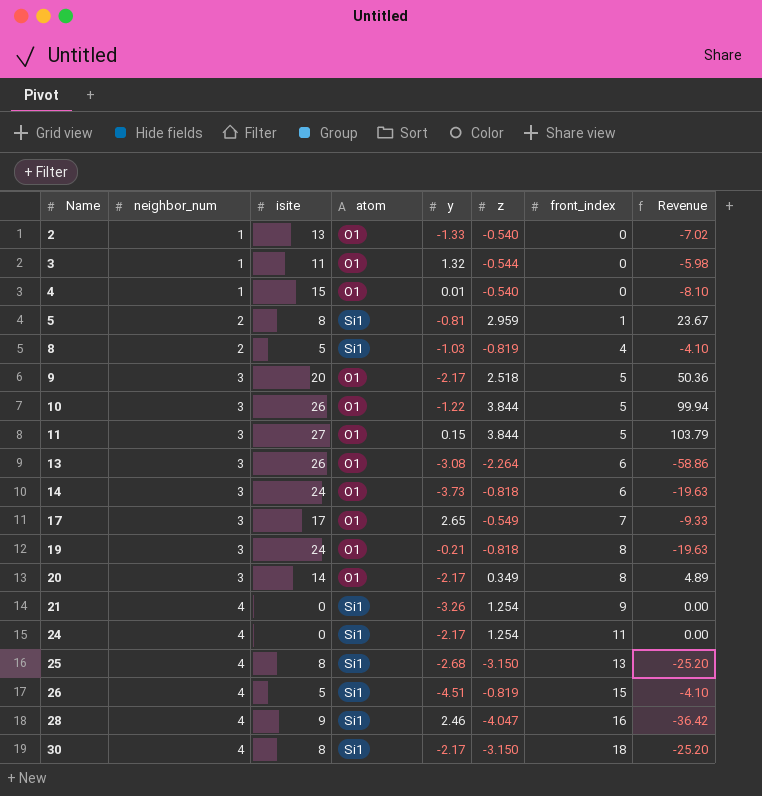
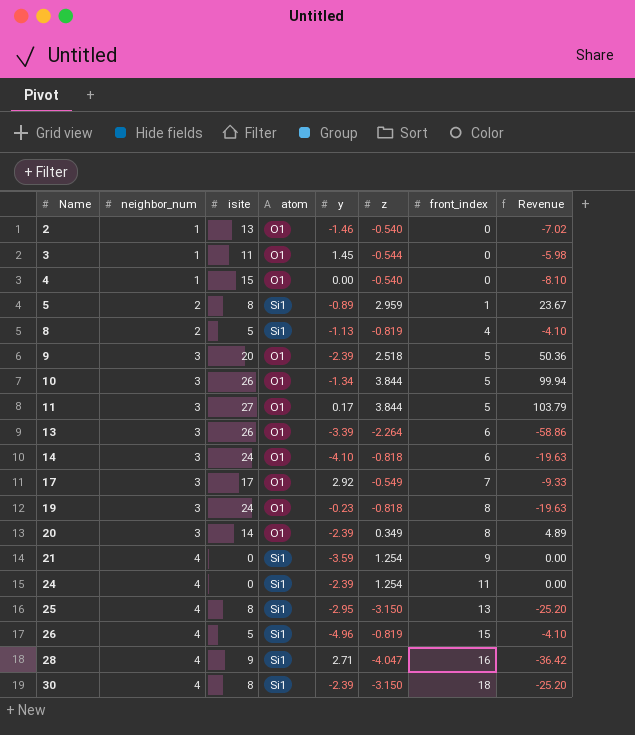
2 | y: -1.33 -> -1.46
3 | y: 1.32 -> 1.45
4 | y: 0.01 -> 0.00
5 | y: -0.81 -> -0.89
8 | y: -1.03 -> -1.13
9 | y: -2.17 -> -2.39
10 | y: -1.22 -> -1.34
11 | y: 0.15 -> 0.17
13 | y: -3.08 -> -3.39
14 | y: -3.73 -> -4.10
17 | y: 2.65 -> 2.92
19 | y: -0.21 -> -0.23
20 | y: -2.17 -> -2.39
21 | y: -3.26 -> -3.59
24 | y: -2.17 -> -2.39
25 | y: -2.68 -> -2.95
26 | y: -4.51 -> -4.96
28 | y: 2.46 -> 2.71
30 | y: -2.17 -> -2.39

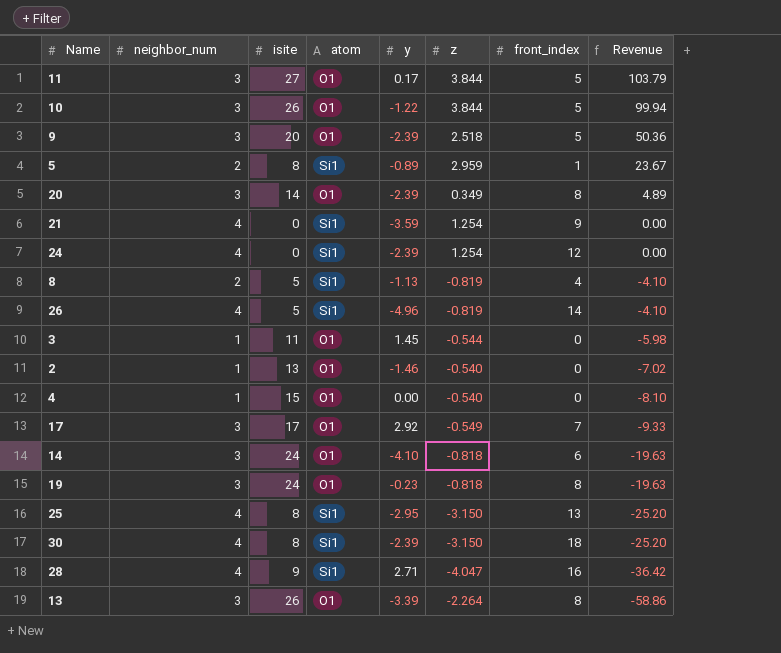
row order: Name ascending -> Revenue descending
10 | y: -1.34 -> -1.22
24 | front_index: 11 -> 12
26 | front_index: 15 -> 14
13 | front_index: 6 -> 8

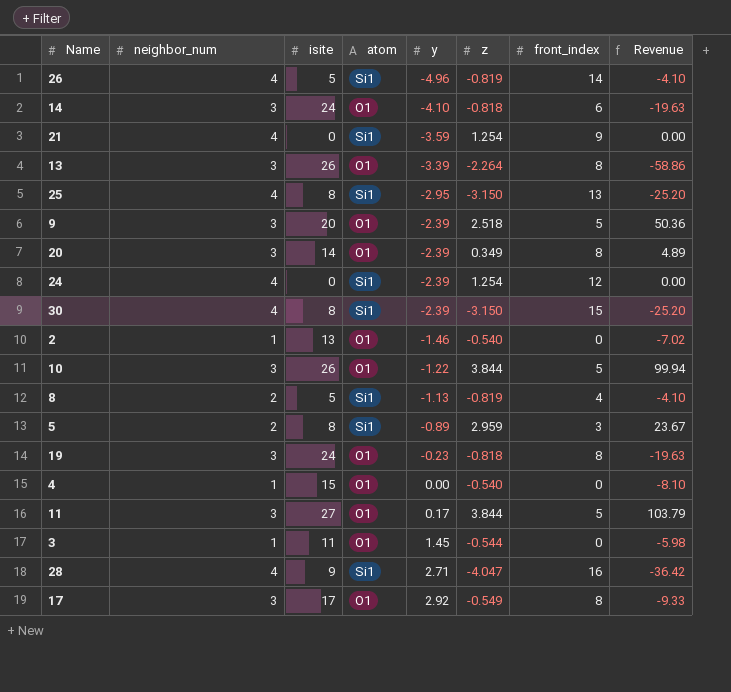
row order: Revenue descending -> y ascending
30 | front_index: 18 -> 15
5 | front_index: 1 -> 3
17 | front_index: 7 -> 8

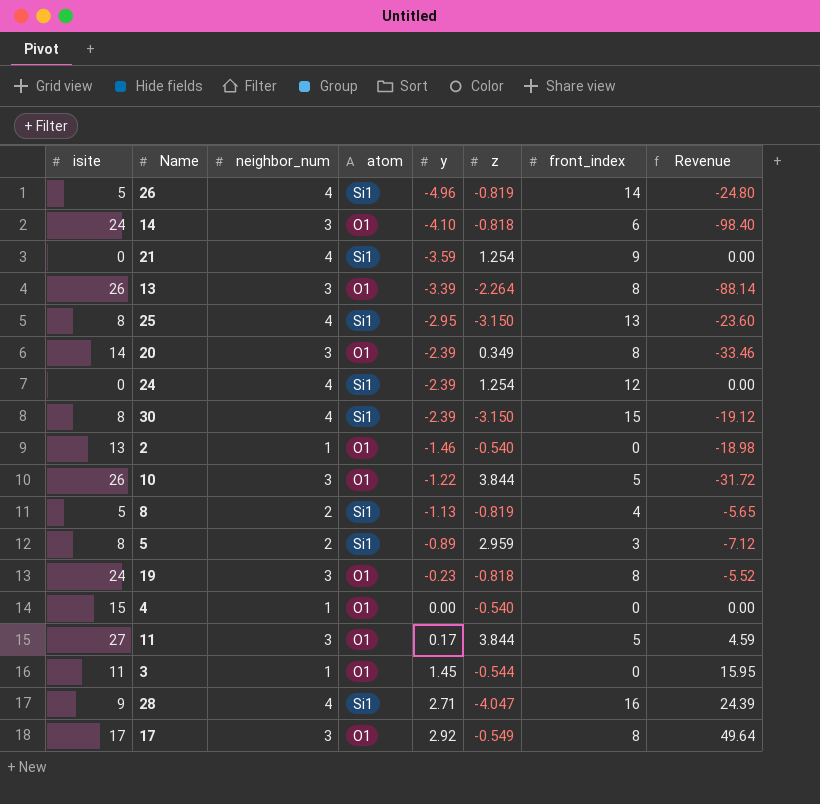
column isite | position: 3 -> 1
column Revenue | formula: [isite] * [z] -> [isite] * [y]
row 9: 3 | 20 | O1 | -2.39 | 2.518 | 5 | 50.36 -> none

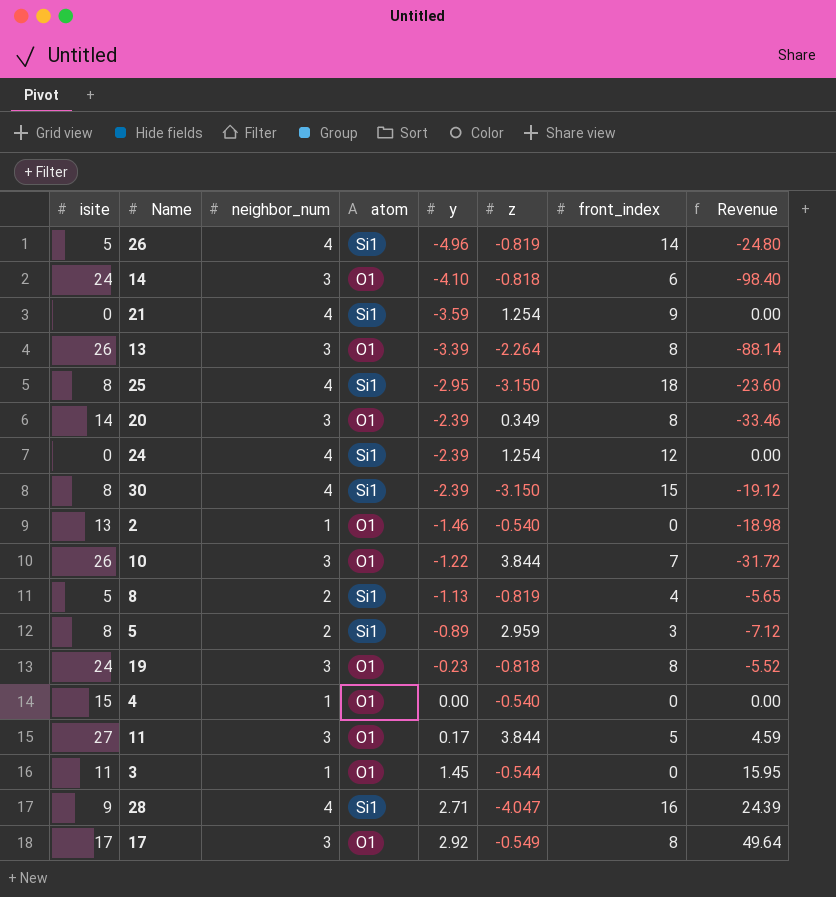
25 | front_index: 13 -> 18
10 | front_index: 5 -> 7

